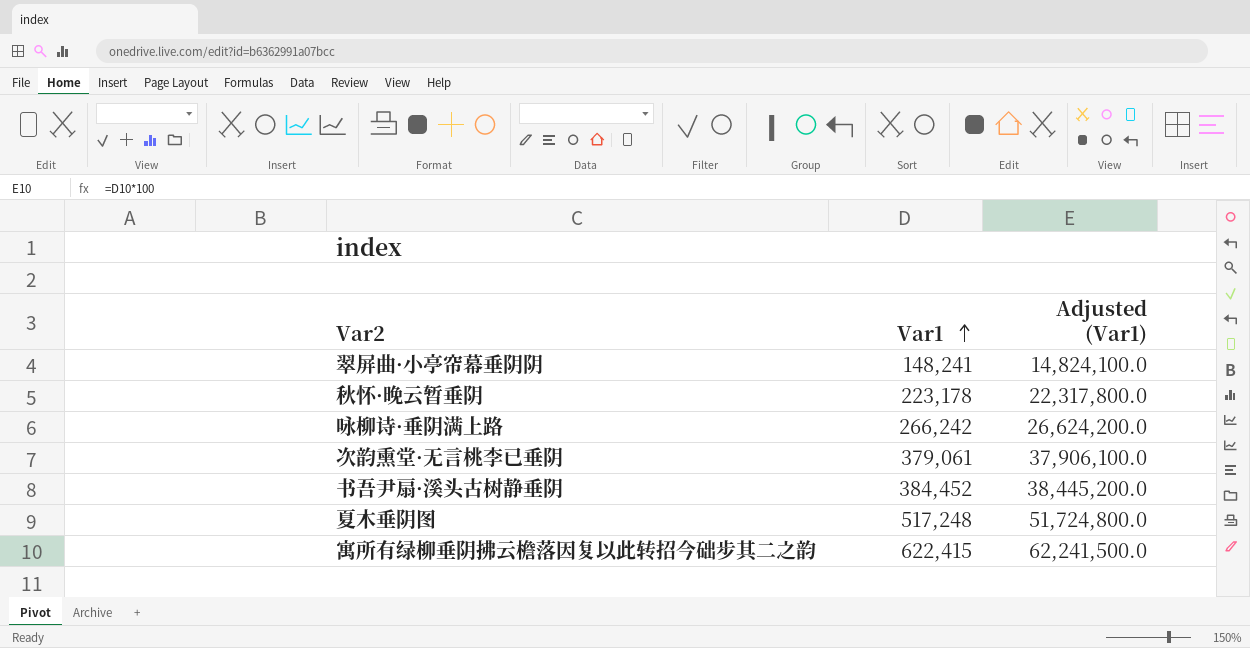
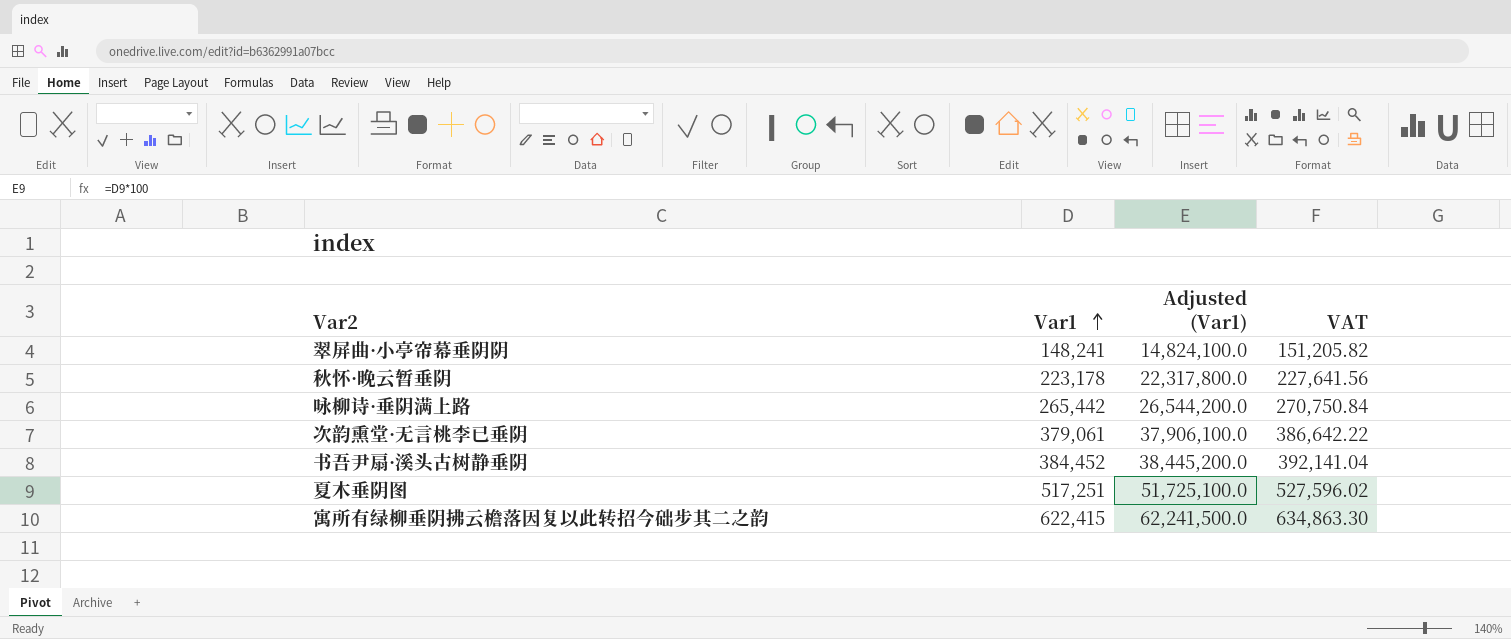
column VAT | formula: none -> [Var1] * 1.02
咏柳诗·垂阴满上路 | Var1: 266,242 -> 265,442
咏柳诗·垂阴满上路 | Adjusted (Var1): 26,624,200.0 -> 26,544,200.0
夏木垂阴图 | Var1: 517,248 -> 517,251
夏木垂阴图 | Adjusted (Var1): 51,724,800.0 -> 51,725,100.0

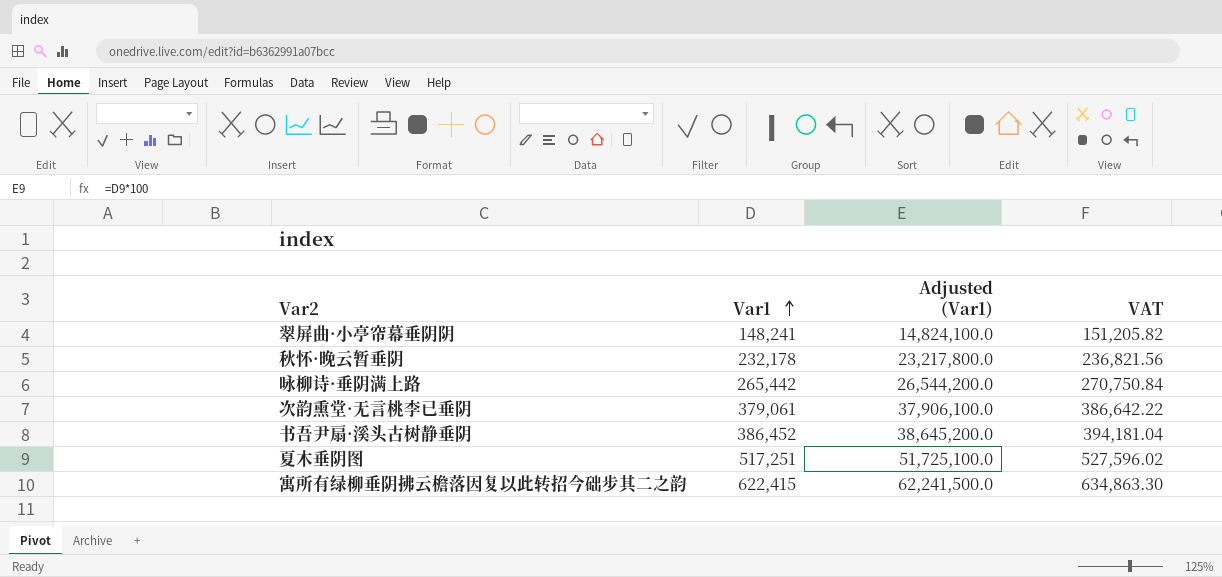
秋怀·晚云暂垂阴 | Var1: 223,178 -> 232,178
秋怀·晚云暂垂阴 | Adjusted (Var1): 22,317,800.0 -> 23,217,800.0
秋怀·晚云暂垂阴 | VAT: 227,641.56 -> 236,821.56
书吾尹扇·溪头古树静垂阴 | Var1: 384,452 -> 386,452
书吾尹扇·溪头古树静垂阴 | Adjusted (Var1): 38,445,200.0 -> 38,645,200.0
书吾尹扇·溪头古树静垂阴 | VAT: 392,141.04 -> 394,181.04

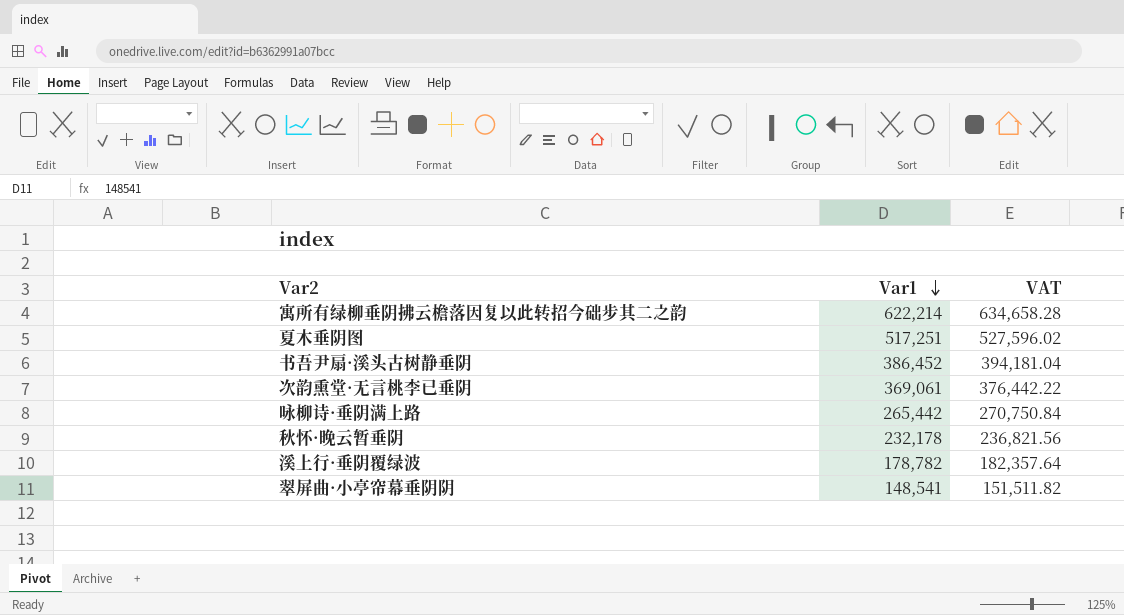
row order: Var1 ascending -> Var1 descending
column Adjusted (Var1) | formula: [Var1] * 100 -> none
寓所有绿柳垂阴拂云檐落因复以此转招今础步其二之韵 | Var1: 622,415 -> 622,214
寓所有绿柳垂阴拂云檐落因复以此转招今础步其二之韵 | VAT: 634,863.30 -> 634,658.28
次韵熏堂·无言桃李已垂阴 | Var1: 379,061 -> 369,061
次韵熏堂·无言桃李已垂阴 | VAT: 386,642.22 -> 376,442.22
row 溪上行·垂阴覆绿波: none -> 178,782 | 182,357.64
翠屏曲·小亭帘幕垂阴阴 | Var1: 148,241 -> 148,541
翠屏曲·小亭帘幕垂阴阴 | VAT: 151,205.82 -> 151,511.82

